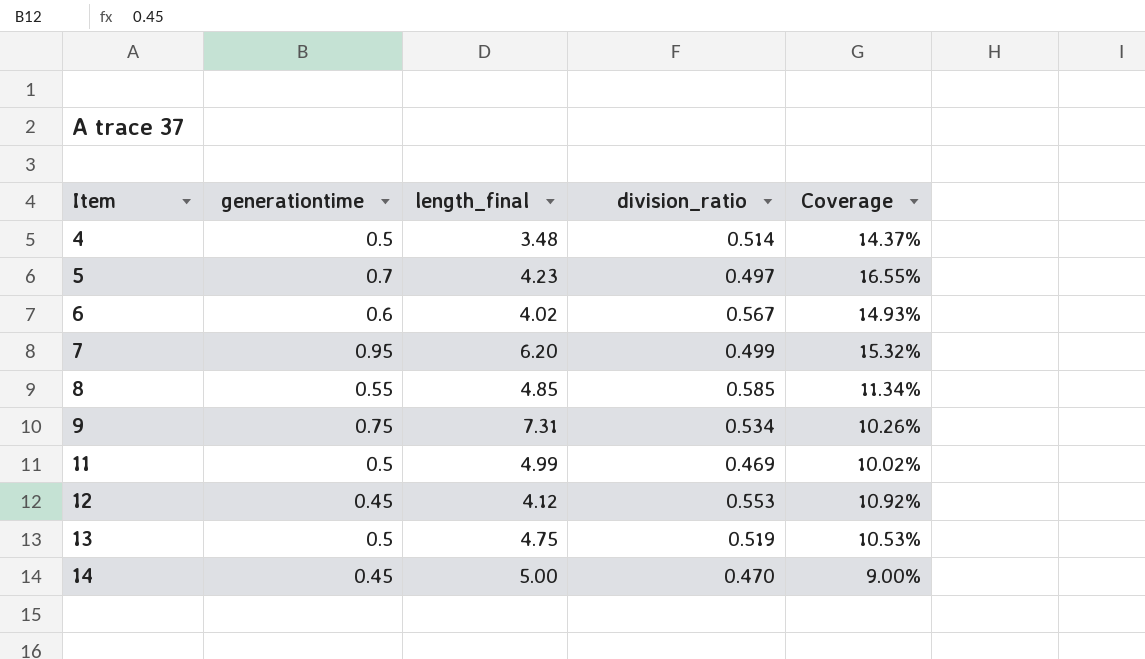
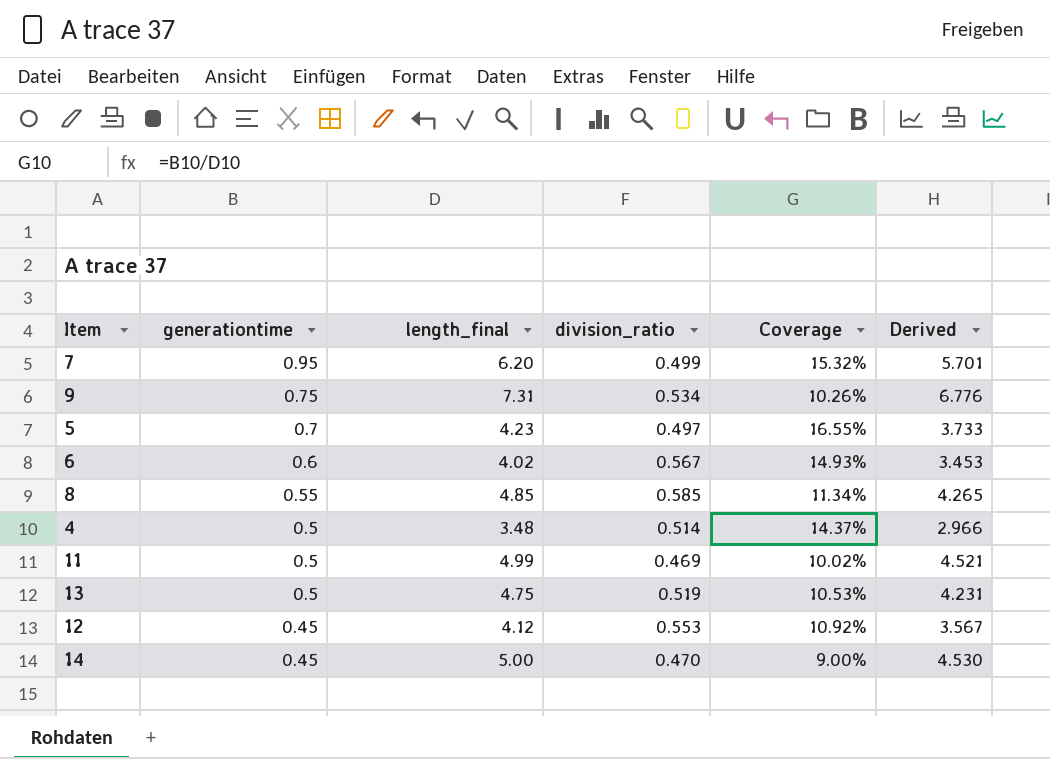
row order: Item ascending -> generationtime descending
column Derived | formula: none -> [length_final] - [division_ratio]

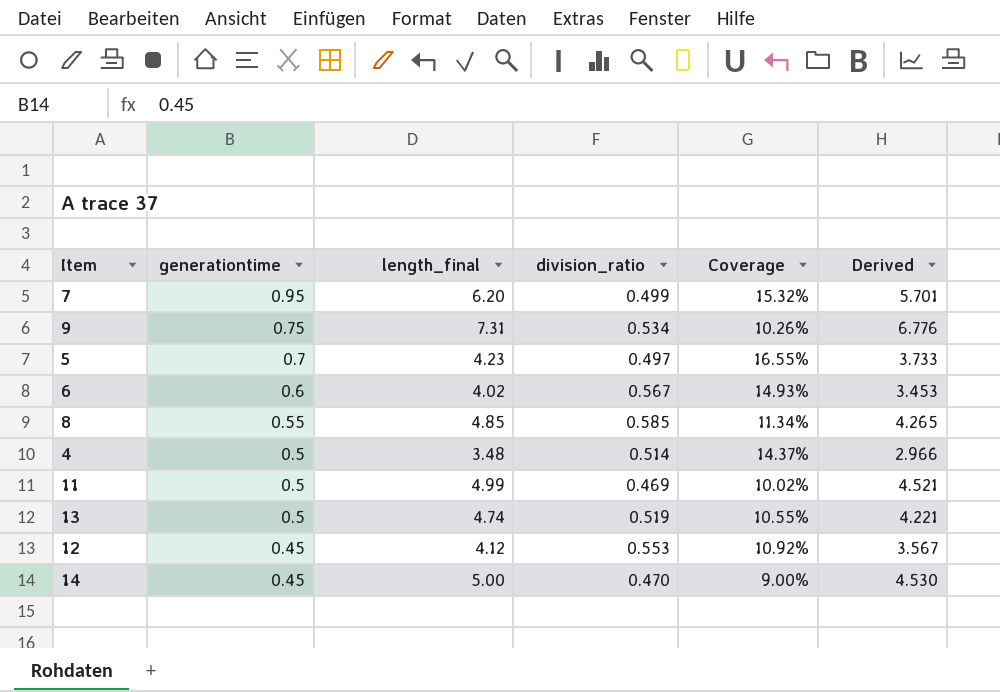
13 | length_final: 4.75 -> 4.74
13 | Coverage: 10.53% -> 10.55%
13 | Derived: 4.231 -> 4.221

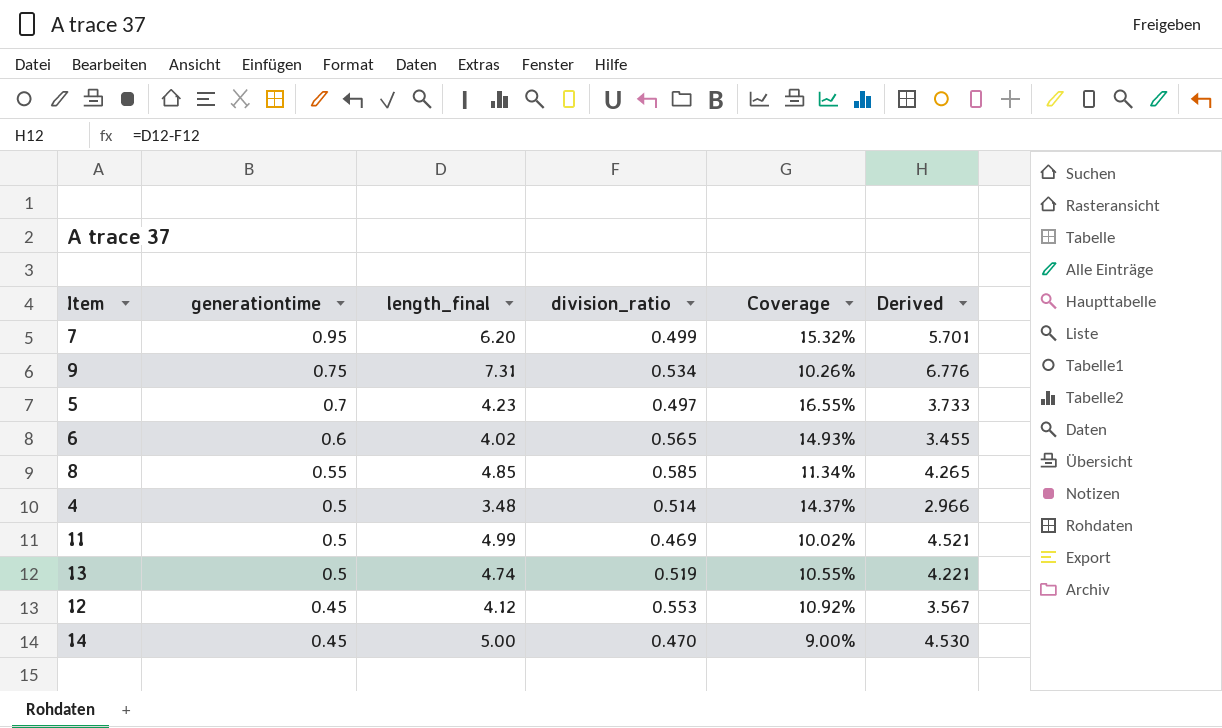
6 | division_ratio: 0.567 -> 0.565
6 | Derived: 3.453 -> 3.455

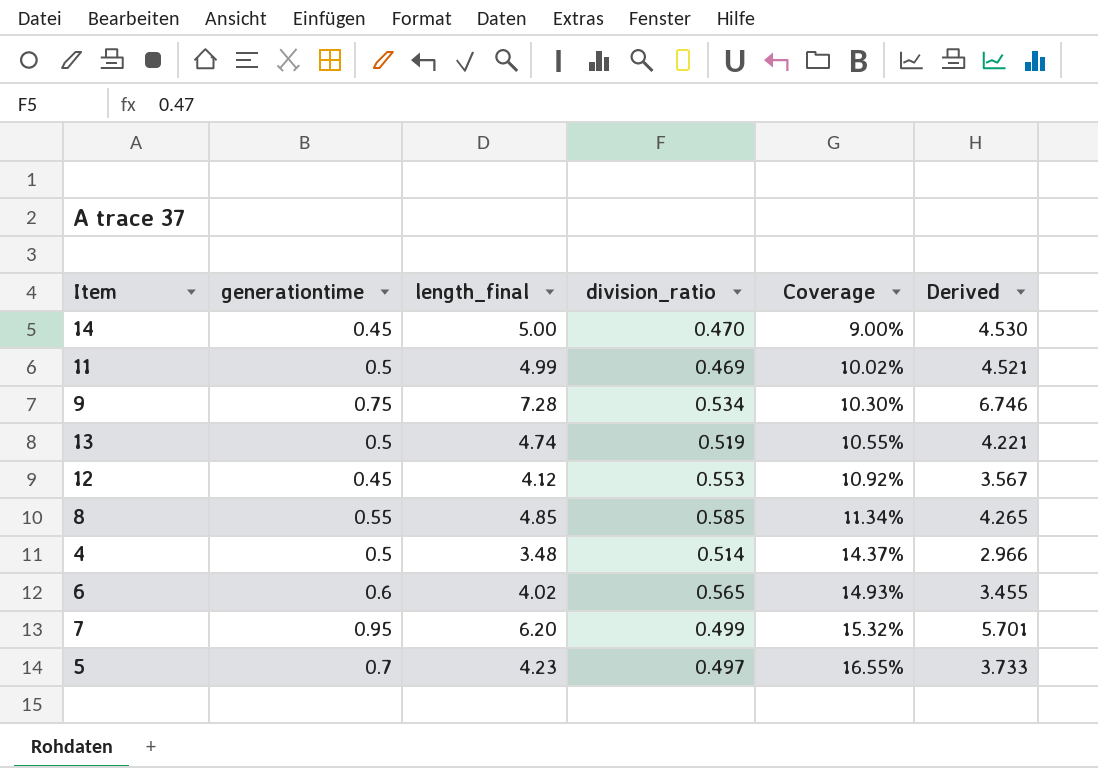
row order: generationtime descending -> Coverage ascending
9 | length_final: 7.31 -> 7.28
9 | Coverage: 10.26% -> 10.30%
9 | Derived: 6.776 -> 6.746

